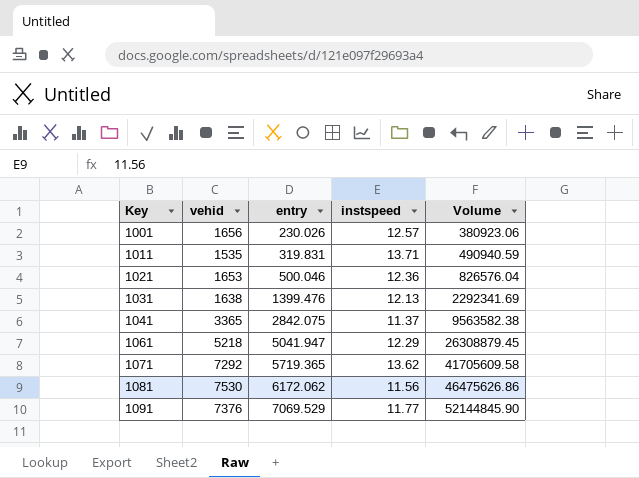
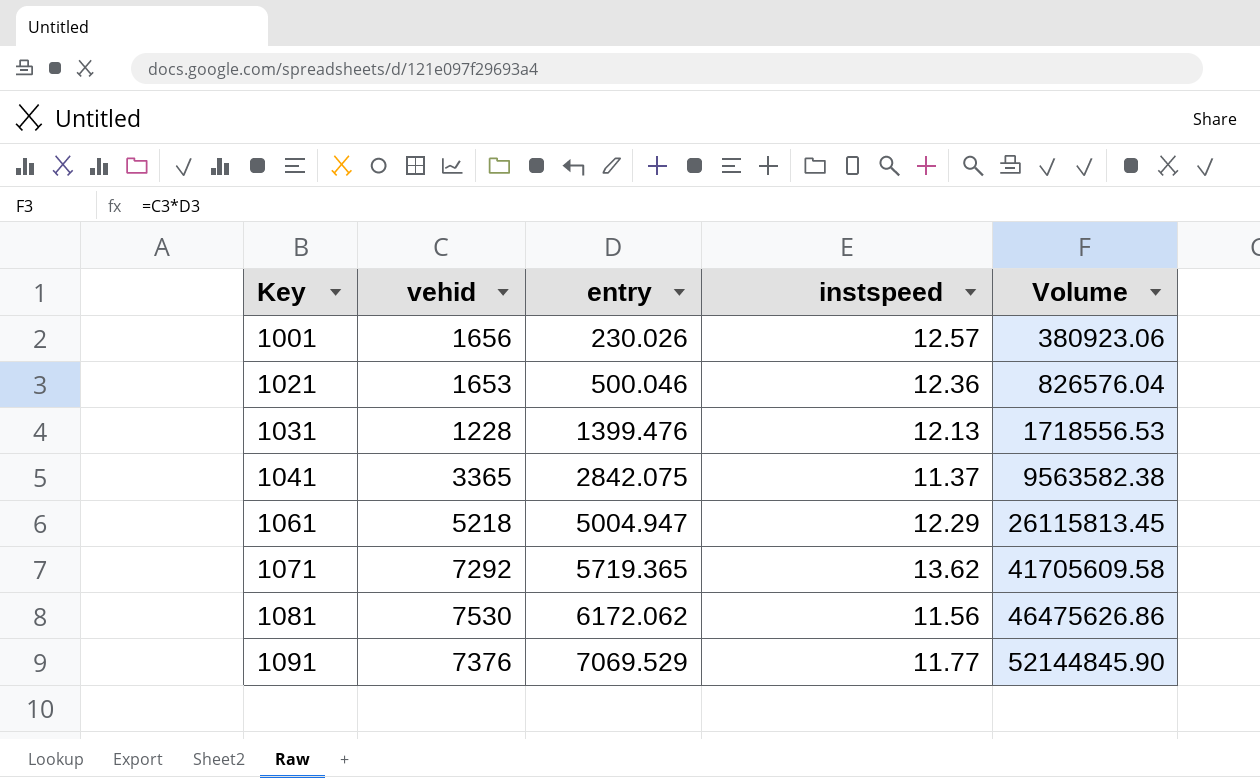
row 1011: 1535 | 319.831 | 13.71 | 490940.59 -> none
1031 | vehid: 1638 -> 1228
1031 | Volume: 2292341.69 -> 1718556.53
1061 | entry: 5041.947 -> 5004.947
1061 | Volume: 26308879.45 -> 26115813.45

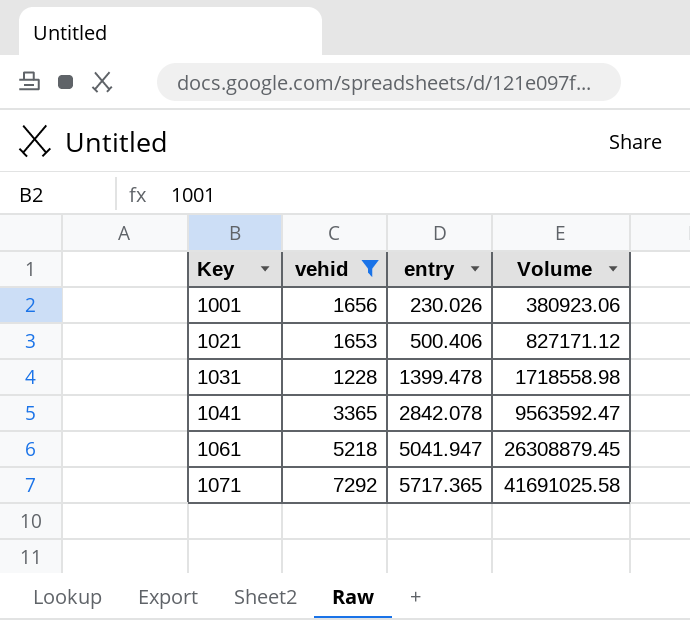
filter: none -> vehid <= 7292
column instspeed | position: 4 -> none
1021 | entry: 500.046 -> 500.406
1021 | Volume: 826576.04 -> 827171.12
1031 | entry: 1399.476 -> 1399.478
1031 | Volume: 1718556.53 -> 1718558.98
1041 | entry: 2842.075 -> 2842.078
1041 | Volume: 9563582.38 -> 9563592.47
1061 | entry: 5004.947 -> 5041.947
1061 | Volume: 26115813.45 -> 26308879.45
1071 | entry: 5719.365 -> 5717.365
1071 | Volume: 41705609.58 -> 41691025.58

